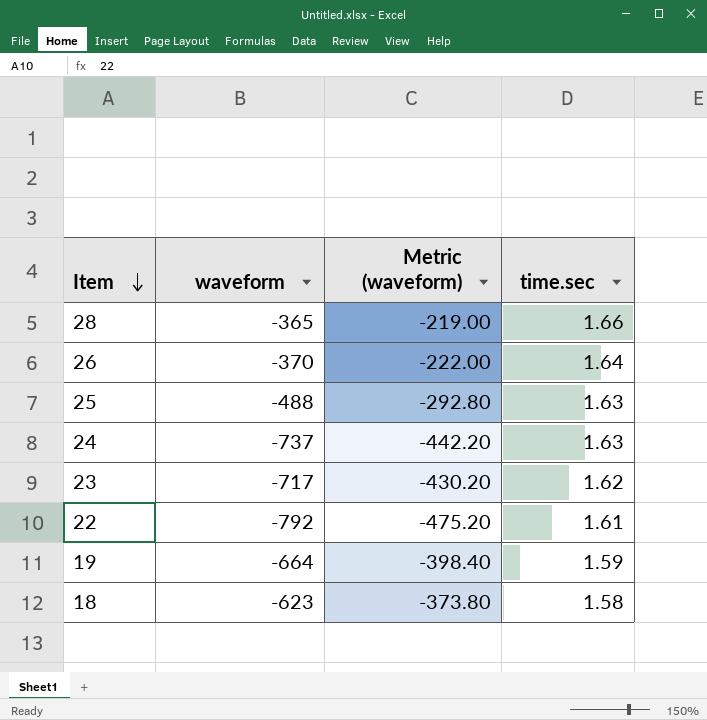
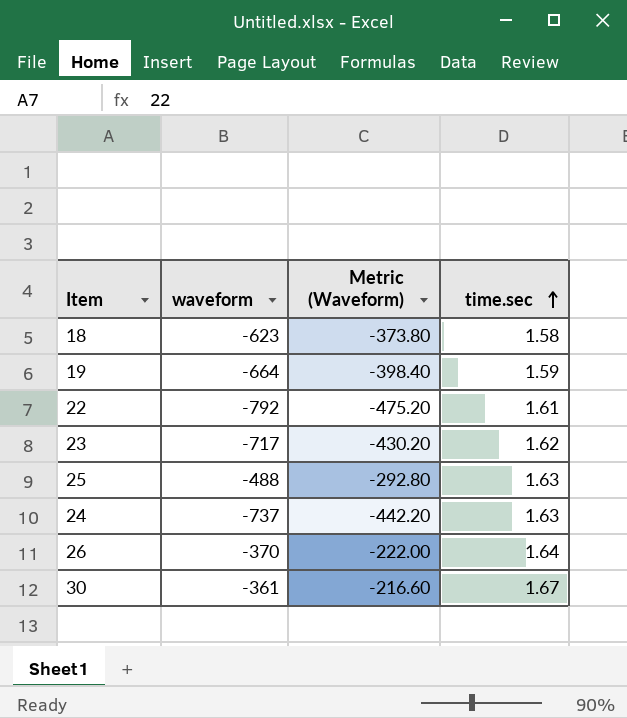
row order: Item descending -> time.sec ascending
column name: Metric (waveform) -> Metric (Waveform)
row 28: -365 | -219.00 | 1.66 -> none
row 30: none -> -361 | -216.60 | 1.67

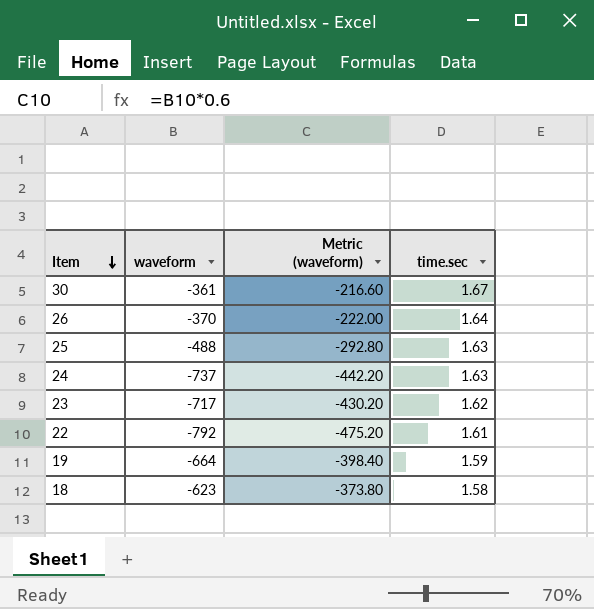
row order: time.sec ascending -> Item descending
column name: Metric (Waveform) -> Metric (waveform)

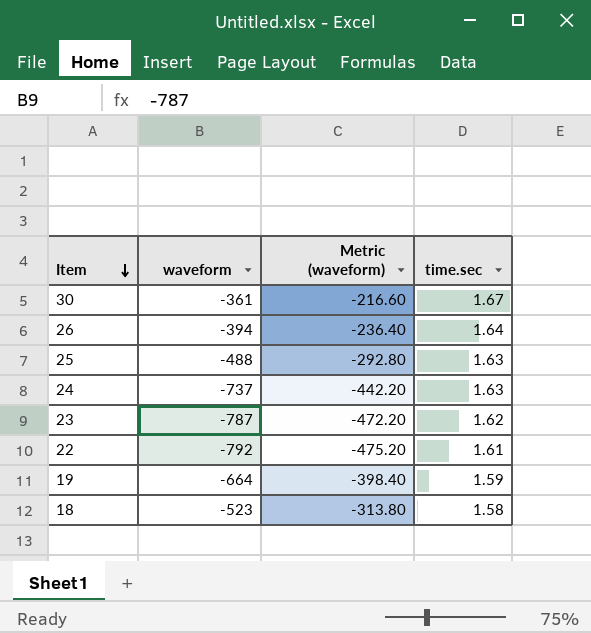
26 | waveform: -370 -> -394
26 | Metric (waveform): -222.00 -> -236.40
23 | waveform: -717 -> -787
23 | Metric (waveform): -430.20 -> -472.20
18 | waveform: -623 -> -523
18 | Metric (waveform): -373.80 -> -313.80

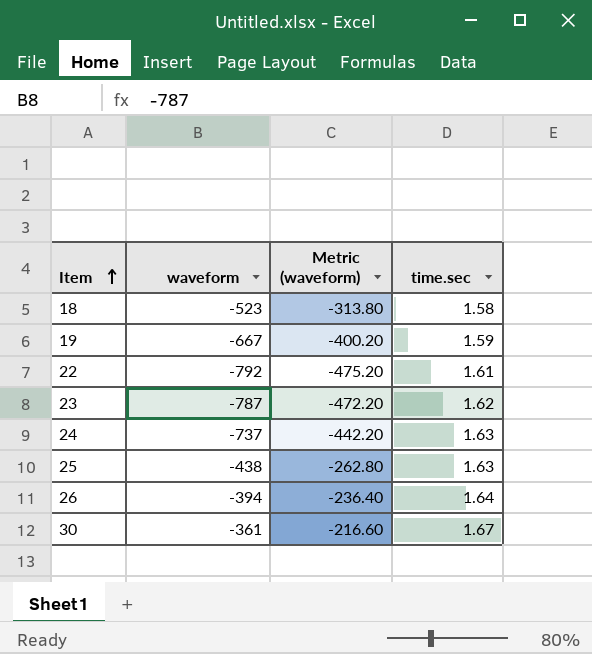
row order: Item descending -> Item ascending
19 | waveform: -664 -> -667
19 | Metric (waveform): -398.40 -> -400.20
25 | waveform: -488 -> -438
25 | Metric (waveform): -292.80 -> -262.80

